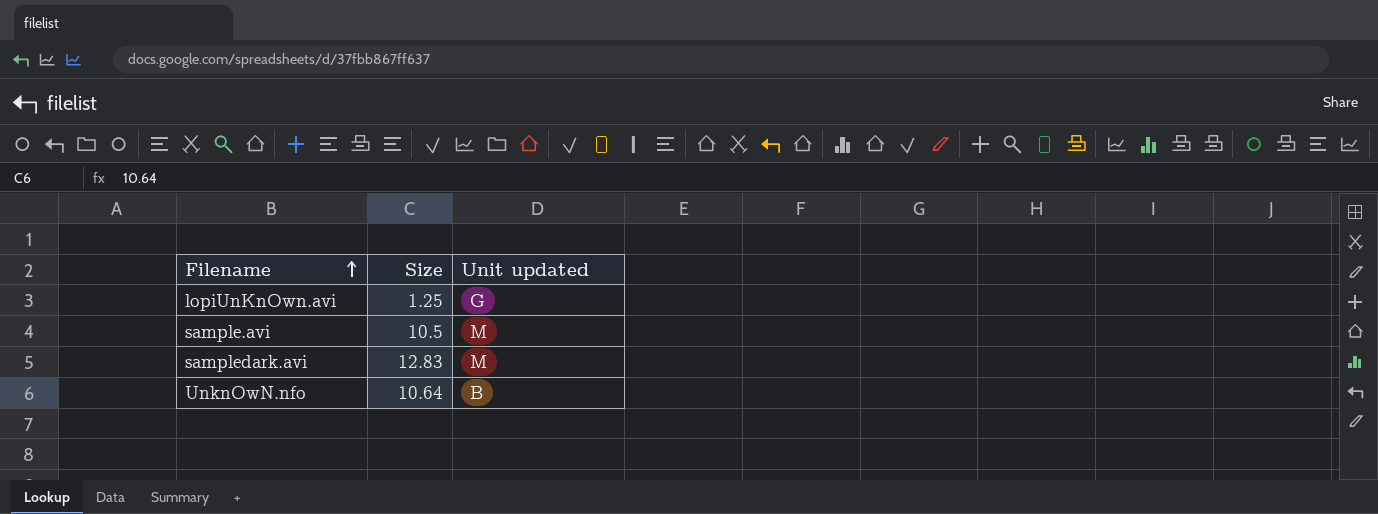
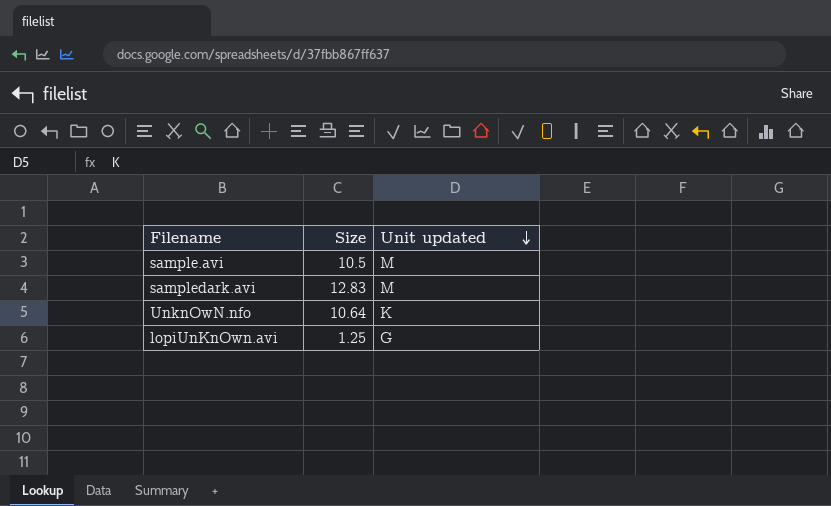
row order: Filename ascending -> Unit updated descending
UnknOwN.nfo | Unit updated: B -> K

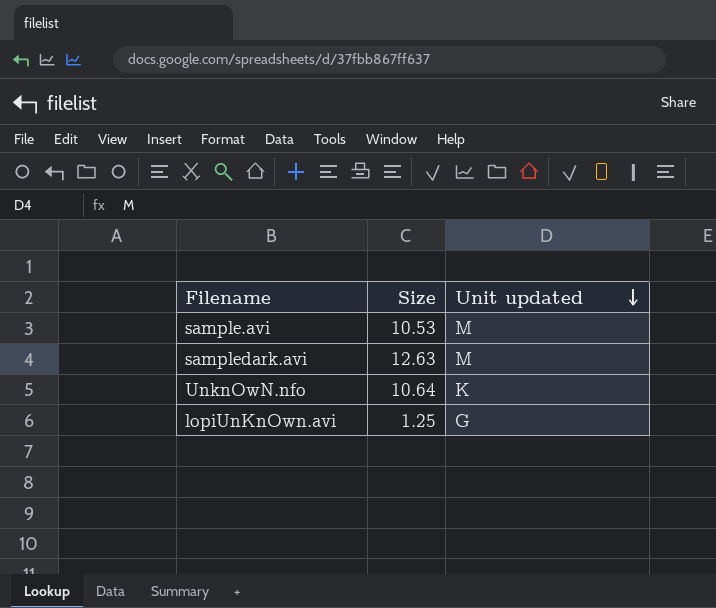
sample.avi | Size: 10.5 -> 10.53
sampledark.avi | Size: 12.83 -> 12.63

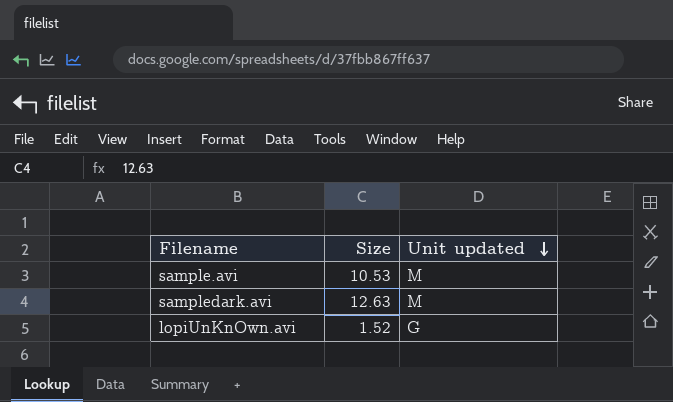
row UnknOwN.nfo: 10.64 | K -> none
lopiUnKnOwn.avi | Size: 1.25 -> 1.52

